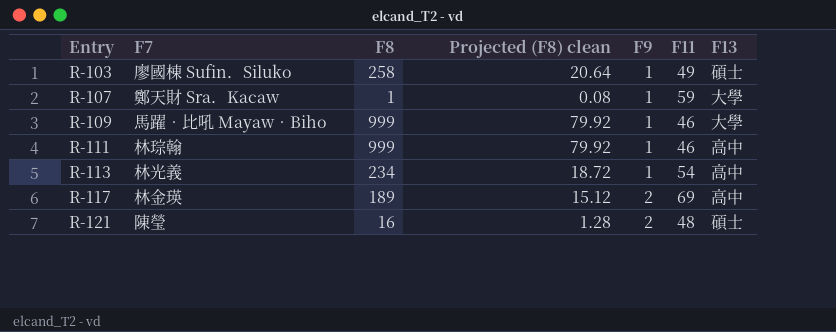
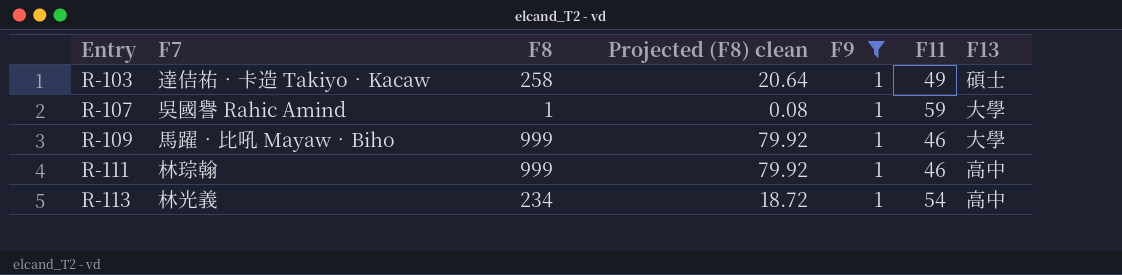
filter: none -> F9 = 1
R-103 | F7: 廖國棟 Sufin．Siluko -> 達佶祐‧卡造 Takiyo‧Kacaw
R-107 | F7: 鄭天財 Sra．Kacaw -> 吳國譽 Rahic Amind

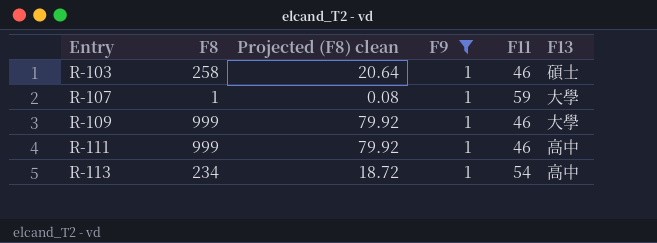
column F7 | position: 2 -> none
R-103 | F11: 49 -> 46

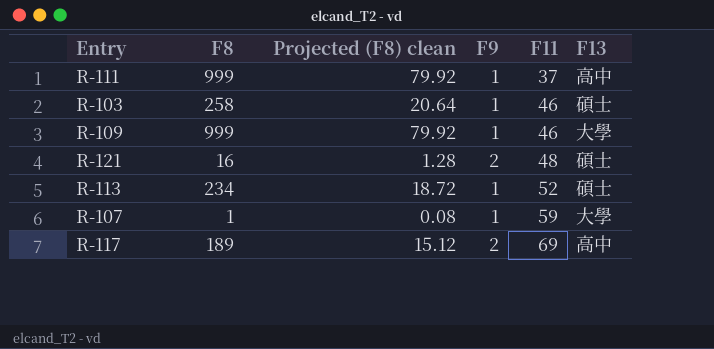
filter: F9 = 1 -> none
row order: Entry ascending -> F11 ascending
R-111 | F11: 46 -> 37
R-113 | F11: 54 -> 52
R-113 | F13: 高中 -> 碩士

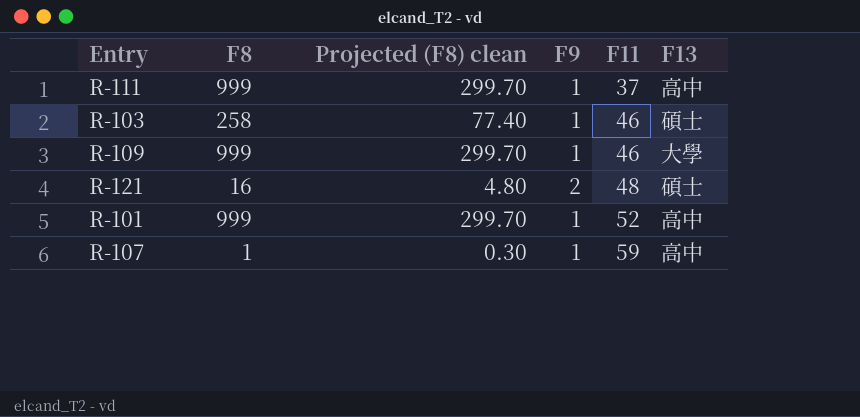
column Projected (F8) clean | formula: [F8] * 0.08 -> [F8] * 0.3
row R-113: 234 | 18.72 | 1 | 52 | 碩士 -> none
row R-117: 189 | 15.12 | 2 | 69 | 高中 -> none
row R-101: none -> 999 | 299.70 | 1 | 52 | 高中
R-107 | F13: 大學 -> 高中

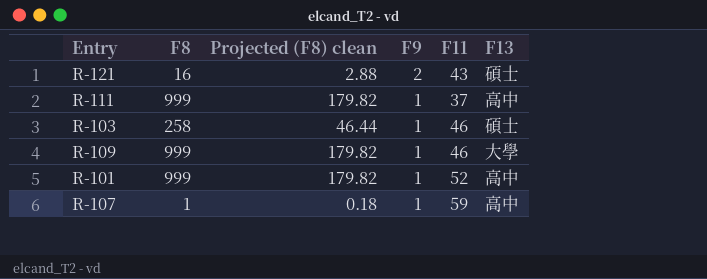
row order: F11 ascending -> F9 descending
column Projected (F8) clean | formula: [F8] * 0.3 -> [F8] * 0.18
R-121 | F11: 48 -> 43

